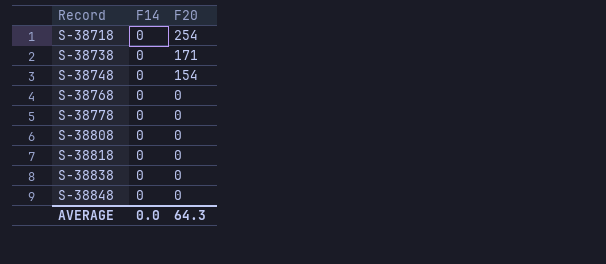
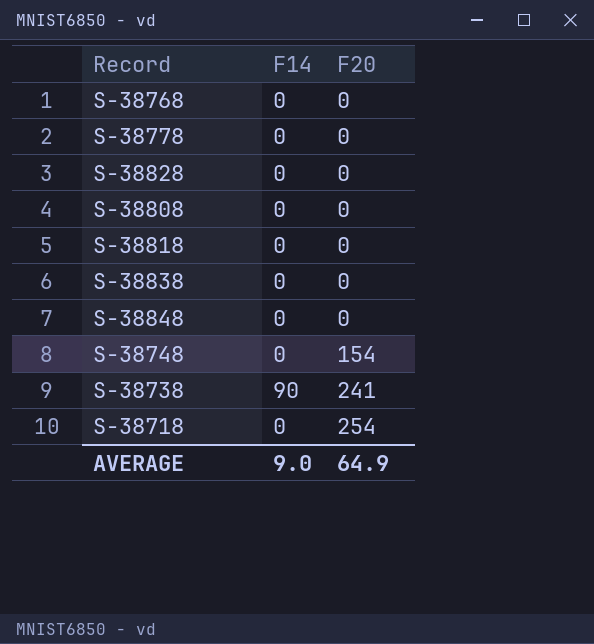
row order: Record ascending -> F20 ascending
row S-38828: none -> 0 | 0
S-38738 | F14: 0 -> 90
S-38738 | F20: 171 -> 241
AVERAGE | F14: 0.0 -> 9.0
AVERAGE | F20: 64.3 -> 64.9

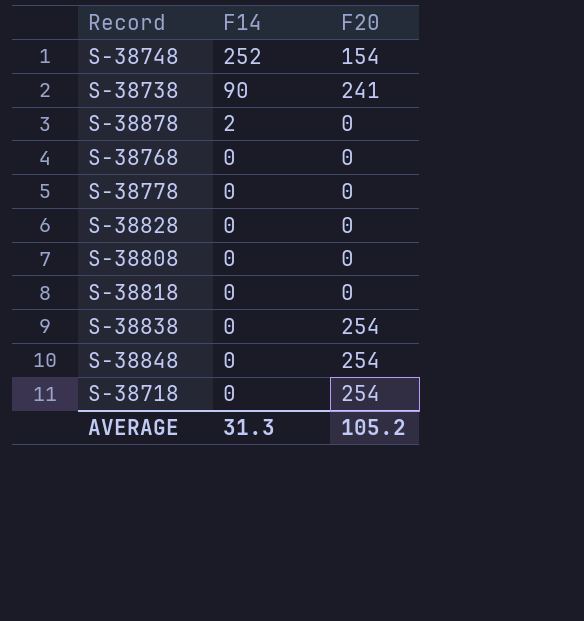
row order: F20 ascending -> F14 descending
S-38748 | F14: 0 -> 252
row S-38878: none -> 2 | 0
S-38838 | F20: 0 -> 254
S-38848 | F20: 0 -> 254
AVERAGE | F14: 9.0 -> 31.3
AVERAGE | F20: 64.9 -> 105.2

